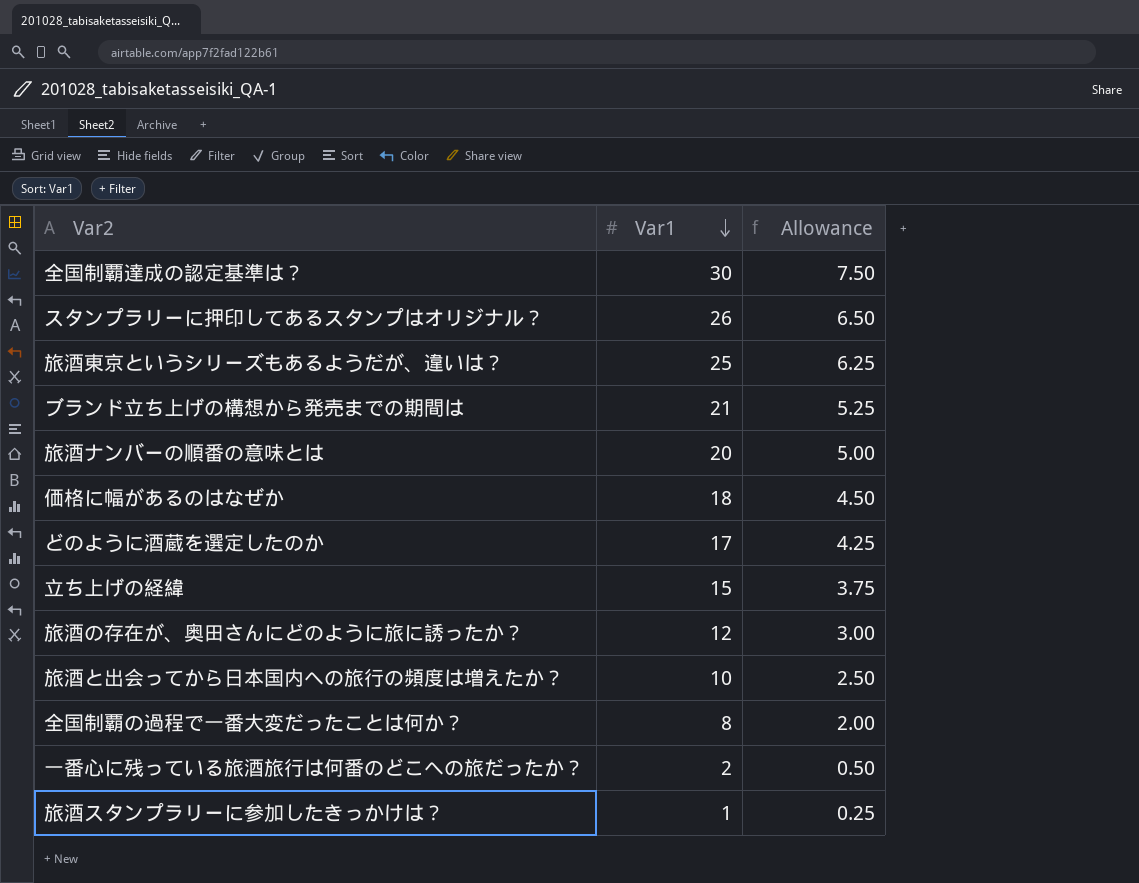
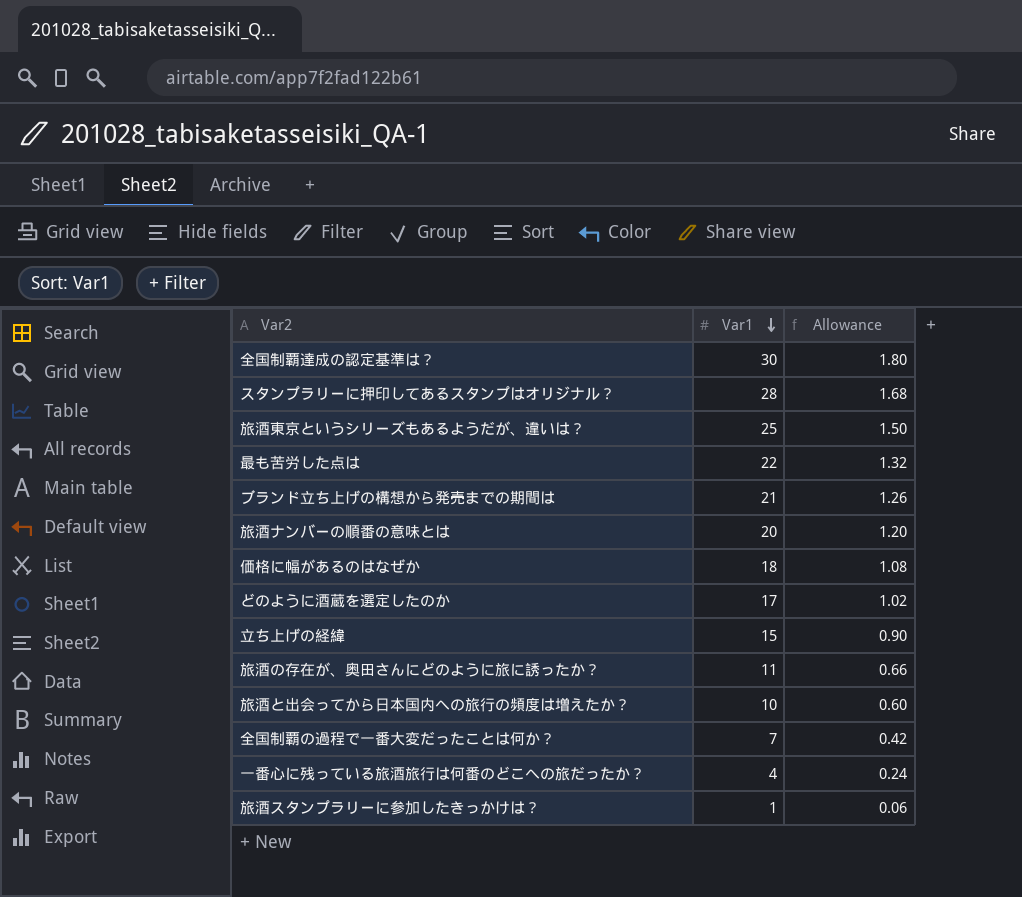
column Allowance | formula: [Var1] * 0.25 -> [Var1] * 0.06
スタンプラリーに押印してあるスタンプはオリジナル？ | Var1: 26 -> 28
row 最も苦労した点は: none -> 22 | 1.32
旅酒の存在が、奥田さんにどのように旅に誘ったか？ | Var1: 12 -> 11
全国制覇の過程で一番大変だったことは何か？ | Var1: 8 -> 7
一番心に残っている旅酒旅行は何番のどこへの旅だったか？ | Var1: 2 -> 4

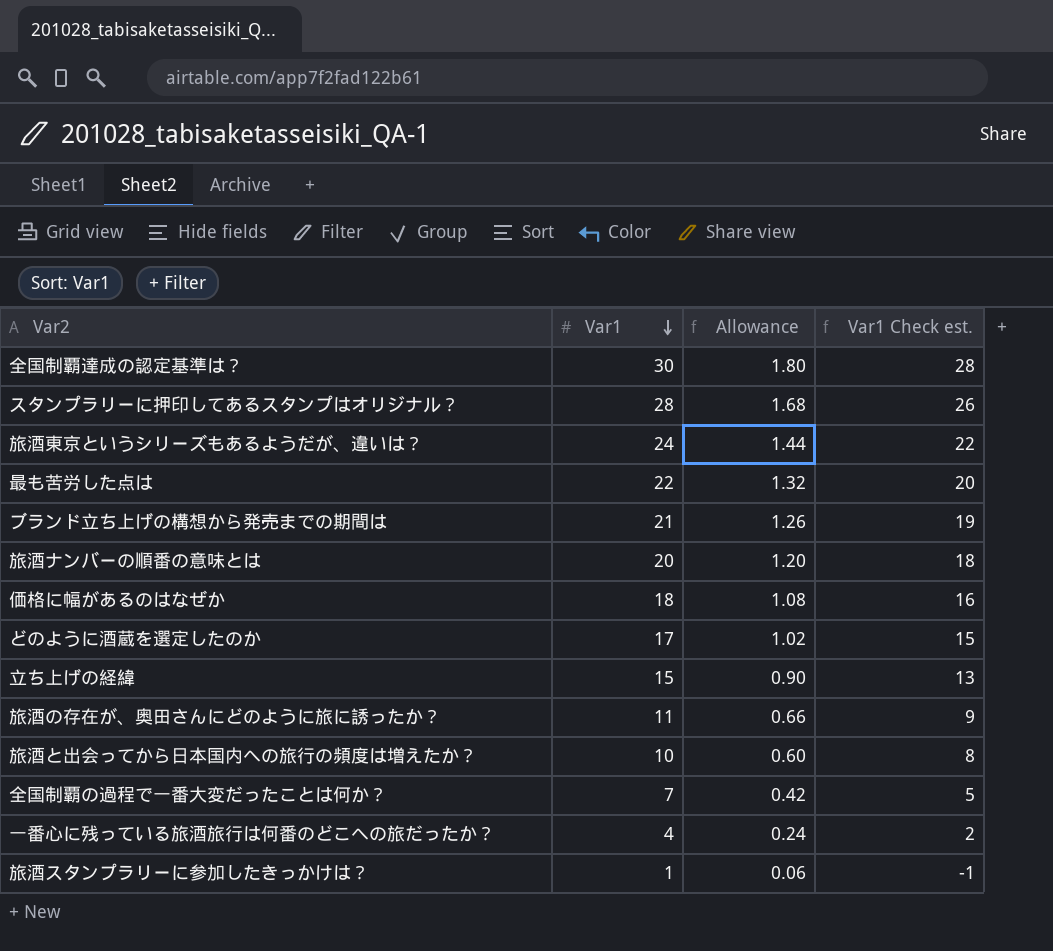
column Var1 Check est. | formula: none -> [Var1] - 2
旅酒東京というシリーズもあるようだが、違いは？ | Var1: 25 -> 24
旅酒東京というシリーズもあるようだが、違いは？ | Allowance: 1.50 -> 1.44

